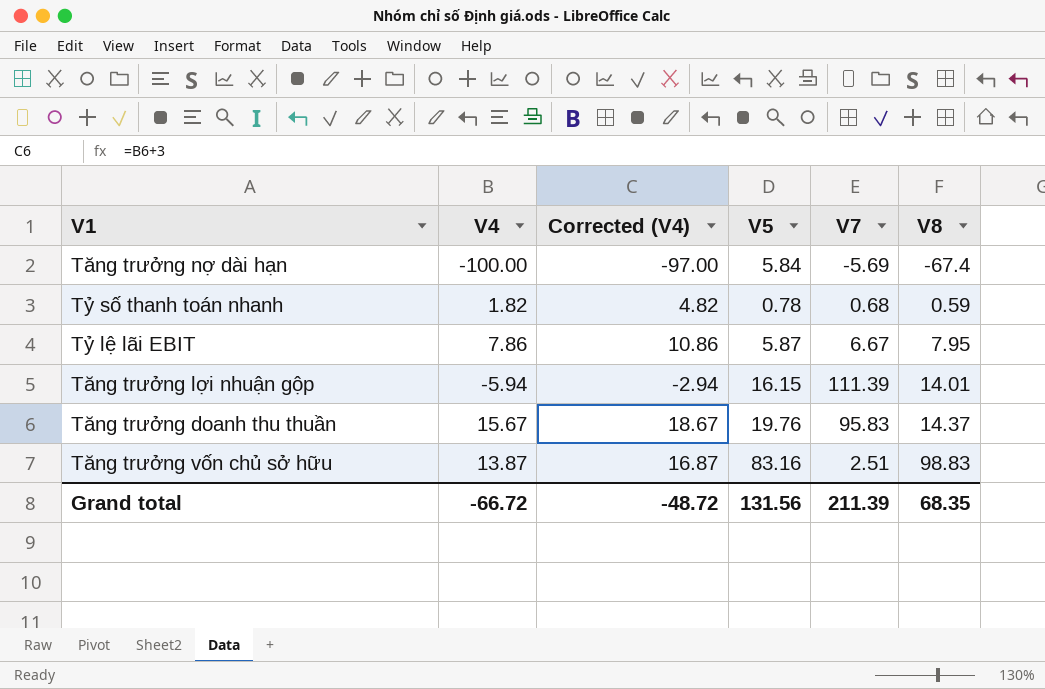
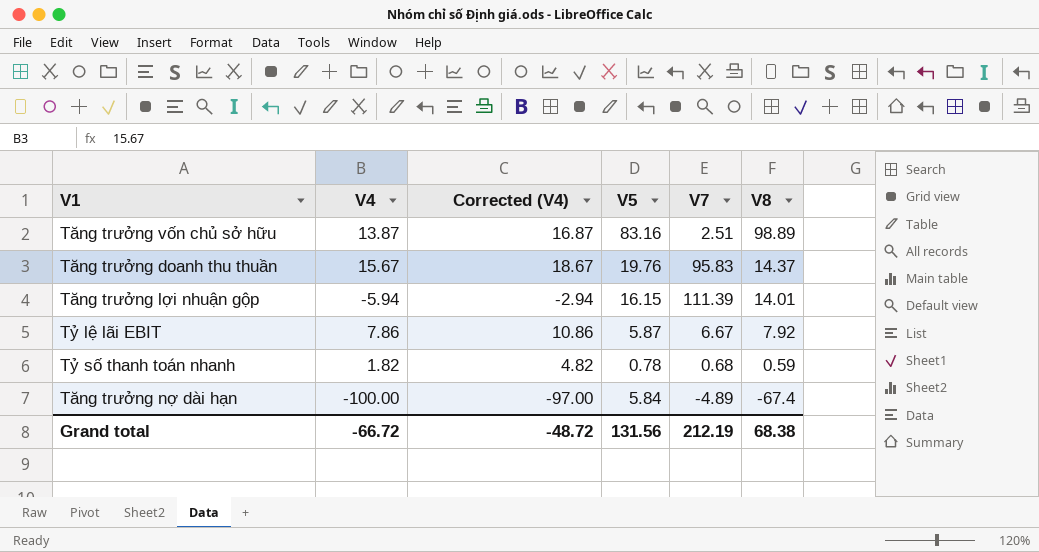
row order: V8 ascending -> V8 descending
Tăng trưởng vốn chủ sở hữu | V8: 98.83 -> 98.89
Tỷ lệ lãi EBIT | V8: 7.95 -> 7.92
Tăng trưởng nợ dài hạn | V7: -5.69 -> -4.89
Grand total | V7: 211.39 -> 212.19
Grand total | V8: 68.35 -> 68.38

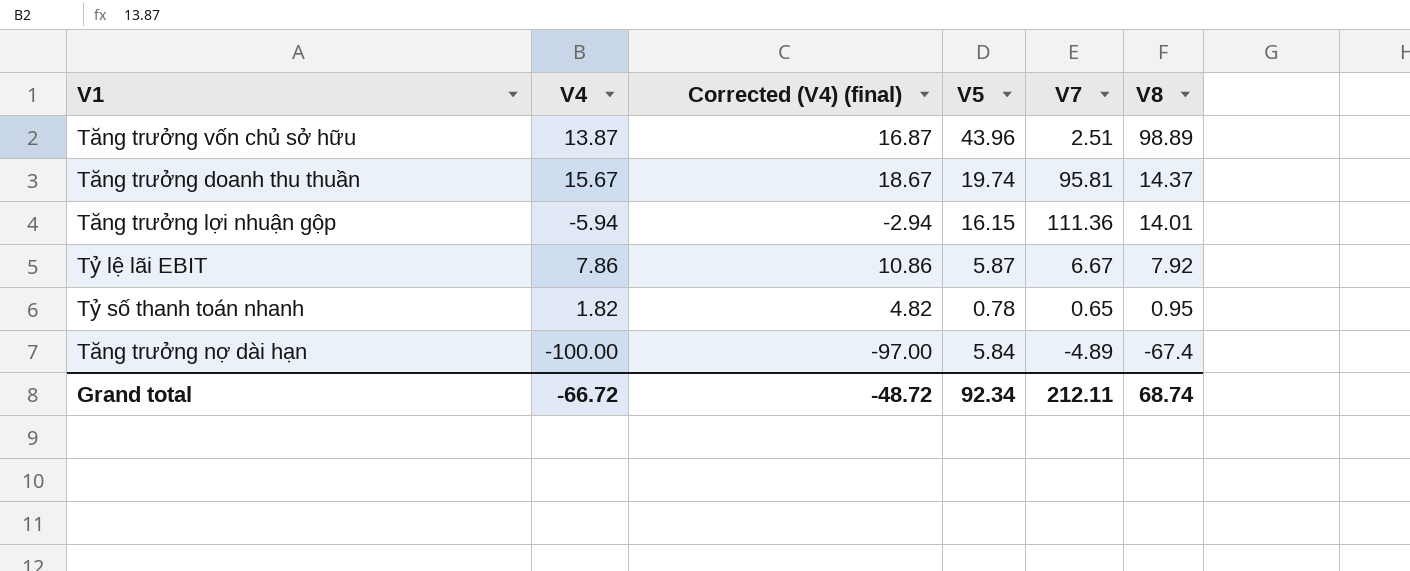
column name: Corrected (V4) -> Corrected (V4) (final)
Tăng trưởng vốn chủ sở hữu | V5: 83.16 -> 43.96
Tăng trưởng doanh thu thuần | V5: 19.76 -> 19.74
Tăng trưởng doanh thu thuần | V7: 95.83 -> 95.81
Tăng trưởng lợi nhuận gộp | V7: 111.39 -> 111.36
Tỷ số thanh toán nhanh | V7: 0.68 -> 0.65
Tỷ số thanh toán nhanh | V8: 0.59 -> 0.95
Grand total | V5: 131.56 -> 92.34
Grand total | V7: 212.19 -> 212.11
Grand total | V8: 68.38 -> 68.74

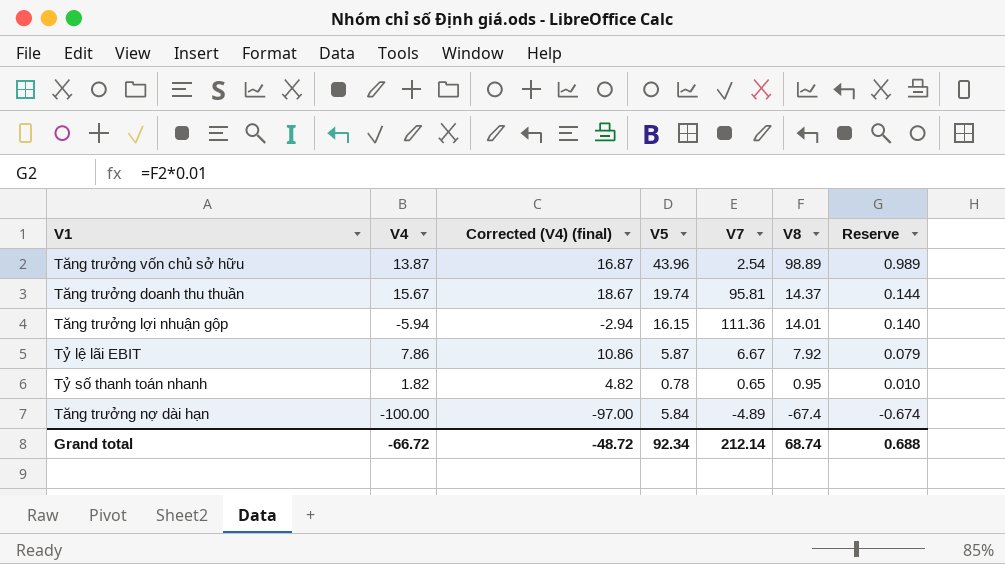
column Reserve | formula: none -> [V8] * 0.01
Tăng trưởng vốn chủ sở hữu | V7: 2.51 -> 2.54
Grand total | V7: 212.11 -> 212.14

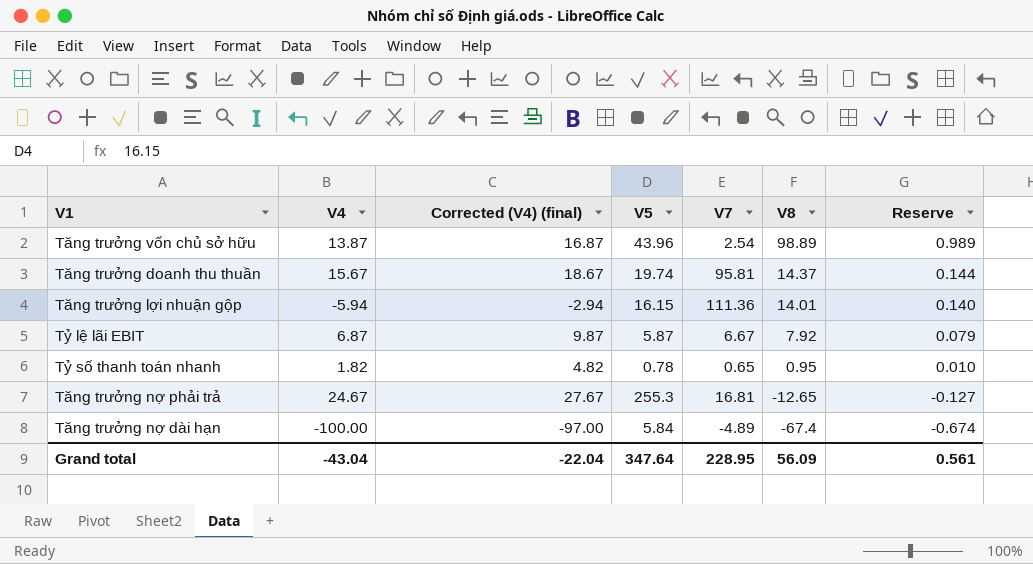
Tỷ lệ lãi EBIT | V4: 7.86 -> 6.87
Tỷ lệ lãi EBIT | Corrected (V4) (final): 10.86 -> 9.87
row Tăng trưởng nợ phải trả: none -> 24.67 | 27.67 | 255.3 | 16.81 | -12.65 | -0.127
Grand total | V4: -66.72 -> -43.04
Grand total | Corrected (V4) (final): -48.72 -> -22.04
Grand total | V5: 92.34 -> 347.64
Grand total | V7: 212.14 -> 228.95
Grand total | V8: 68.74 -> 56.09
Grand total | Reserve: 0.688 -> 0.561

